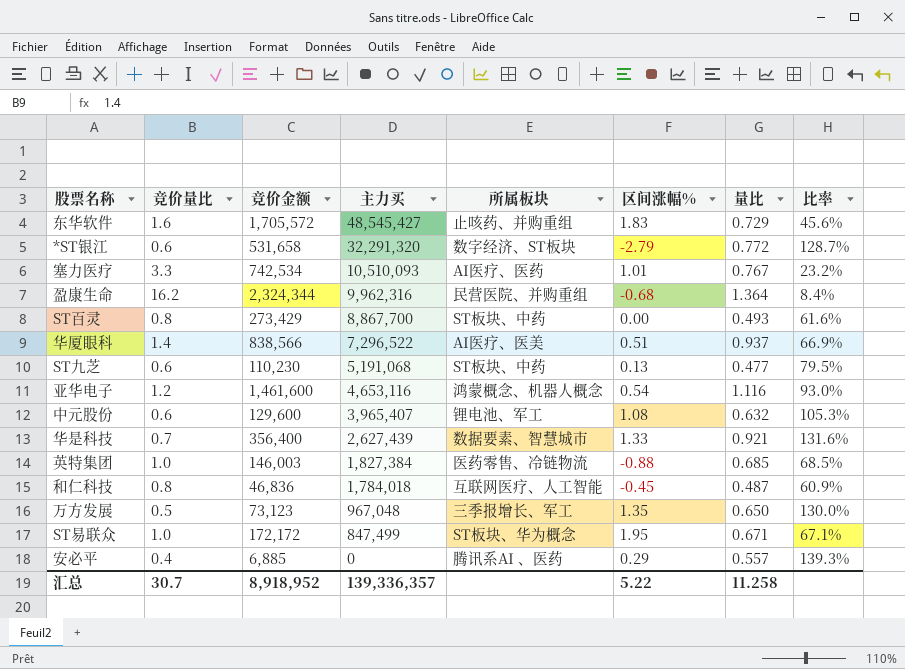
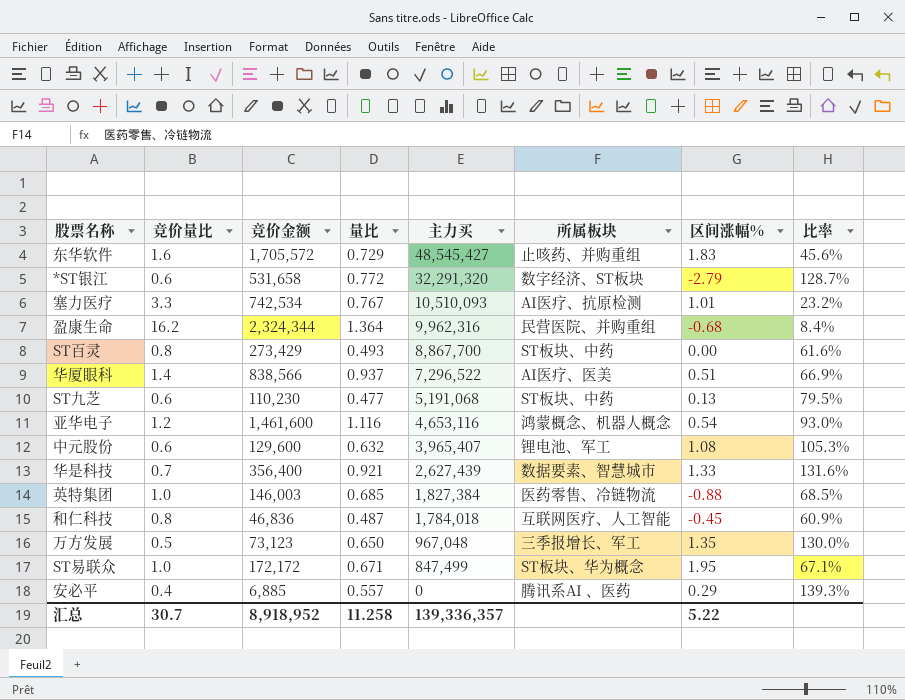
column 量比 | position: 7 -> 4
塞力医疗 | 所属板块: AI医疗、医药 -> AI医疗、抗原检测

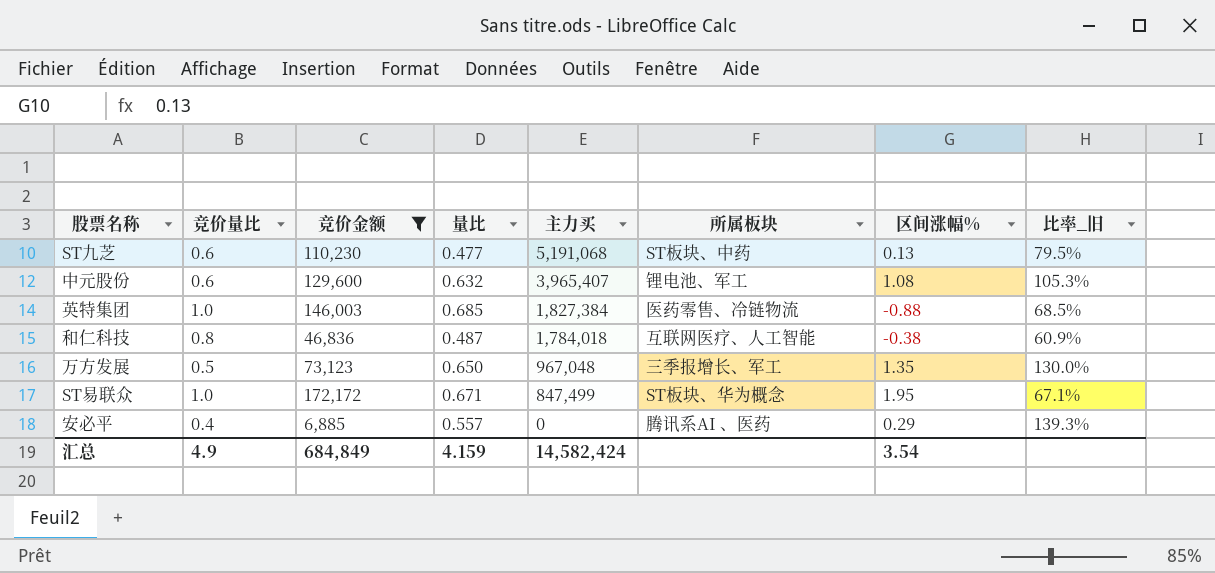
filter: none -> 竞价金额 <= 172,172
column name: 比率 -> 比率_旧
和仁科技 | 区间涨幅%: -0.45 -> -0.38
汇总 | 竞价量比: 30.7 -> 4.9
汇总 | 竞价金额: 8,918,952 -> 684,849
汇总 | 量比: 11.258 -> 4.159
汇总 | 主力买: 139,336,357 -> 14,582,424
汇总 | 区间涨幅%: 5.22 -> 3.54

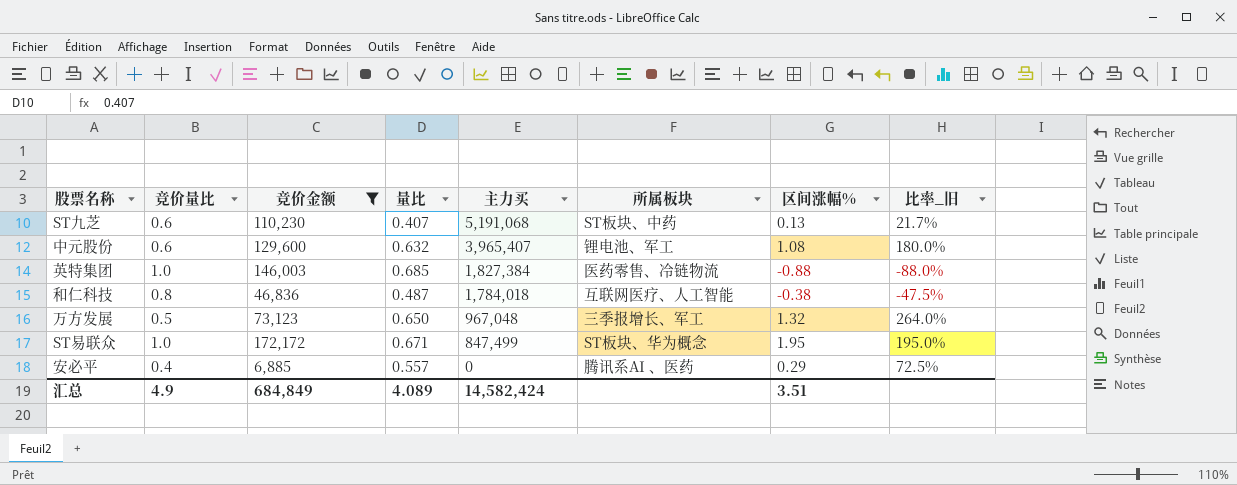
column 比率_旧 | formula: [量比] / [竞价量比] -> [区间涨幅%] / [竞价量比]
ST九芝 | 量比: 0.477 -> 0.407
万方发展 | 区间涨幅%: 1.35 -> 1.32
汇总 | 量比: 4.159 -> 4.089
汇总 | 区间涨幅%: 3.54 -> 3.51

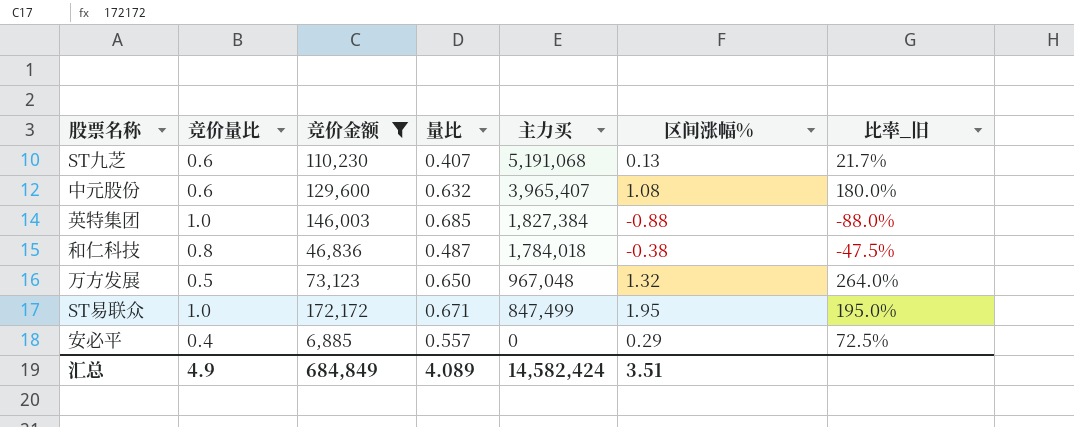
column 所属板块 | position: 6 -> none

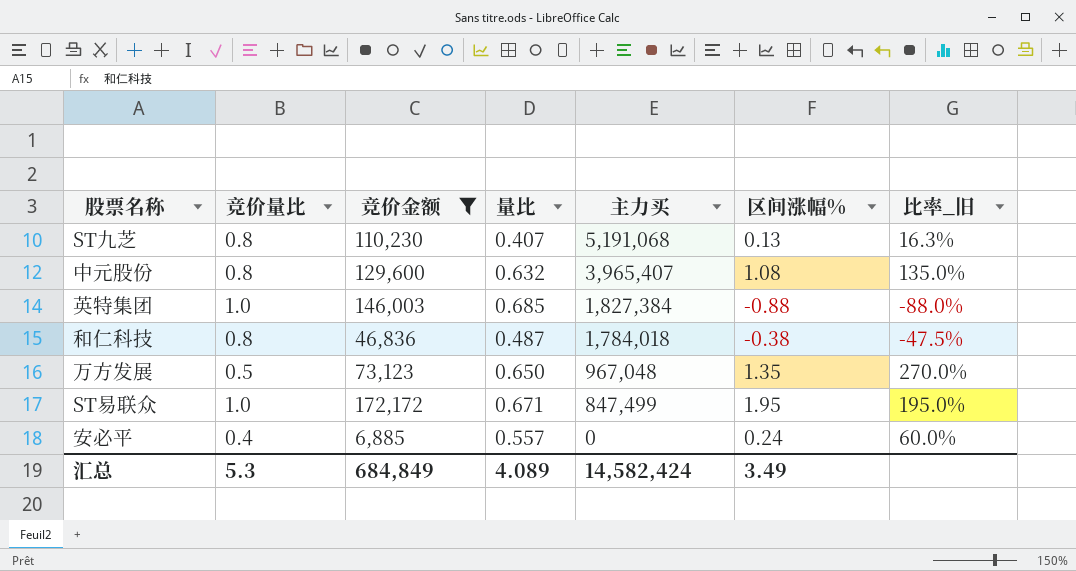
ST九芝 | 竞价量比: 0.6 -> 0.8
ST九芝 | 比率_旧: 21.7% -> 16.3%
中元股份 | 竞价量比: 0.6 -> 0.8
中元股份 | 比率_旧: 180.0% -> 135.0%
万方发展 | 区间涨幅%: 1.32 -> 1.35
万方发展 | 比率_旧: 264.0% -> 270.0%
安必平 | 区间涨幅%: 0.29 -> 0.24
安必平 | 比率_旧: 72.5% -> 60.0%
汇总 | 竞价量比: 4.9 -> 5.3
汇总 | 区间涨幅%: 3.51 -> 3.49

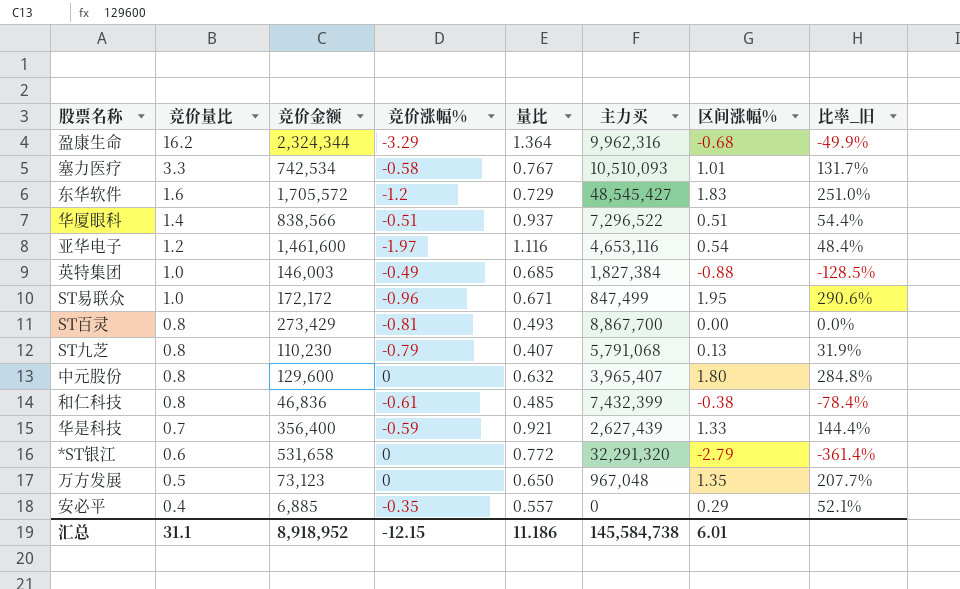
filter: 竞价金额 <= 172,172 -> none
row order: 主力买 descending -> 竞价量比 descending
column 竞价涨幅% | position: none -> 4
column 比率_旧 | formula: [区间涨幅%] / [竞价量比] -> [区间涨幅%] / [量比]
ST九芝 | 主力买: 5,191,068 -> 5,791,068
中元股份 | 区间涨幅%: 1.08 -> 1.80
和仁科技 | 量比: 0.487 -> 0.485
和仁科技 | 主力买: 1,784,018 -> 7,432,399
安必平 | 区间涨幅%: 0.24 -> 0.29
汇总 | 竞价量比: 5.3 -> 31.1
汇总 | 竞价金额: 684,849 -> 8,918,952
汇总 | 量比: 4.089 -> 11.186
汇总 | 主力买: 14,582,424 -> 145,584,738
汇总 | 区间涨幅%: 3.49 -> 6.01

